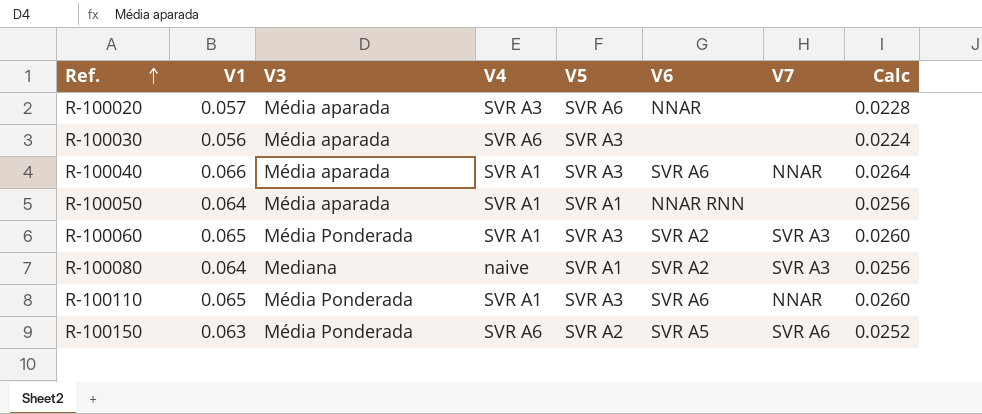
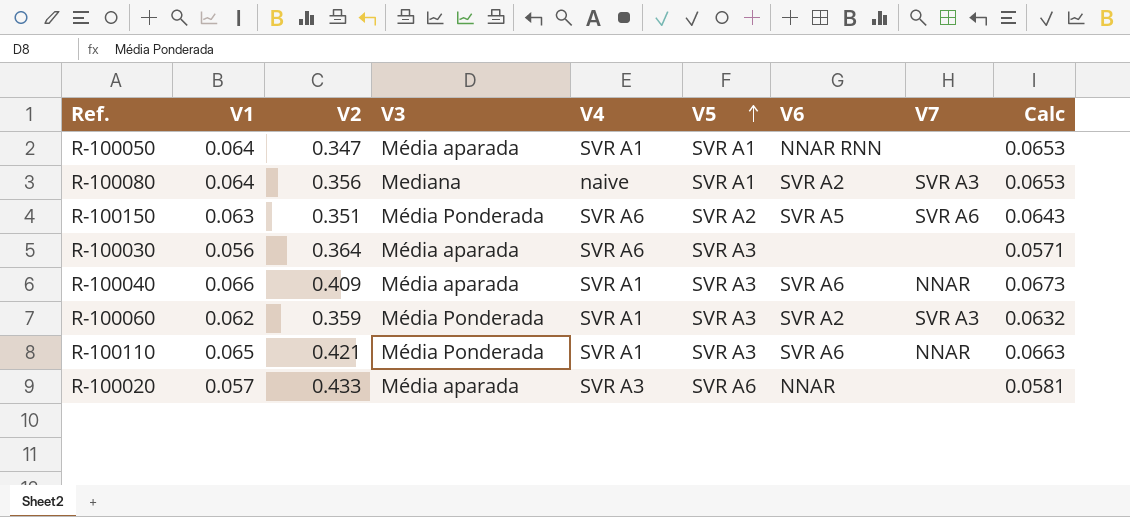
row order: Ref. ascending -> V5 ascending
column V2 | position: none -> 3
column Calc | formula: [V1] * 0.4 -> [V1] * 1.02
R-100060 | V1: 0.065 -> 0.062

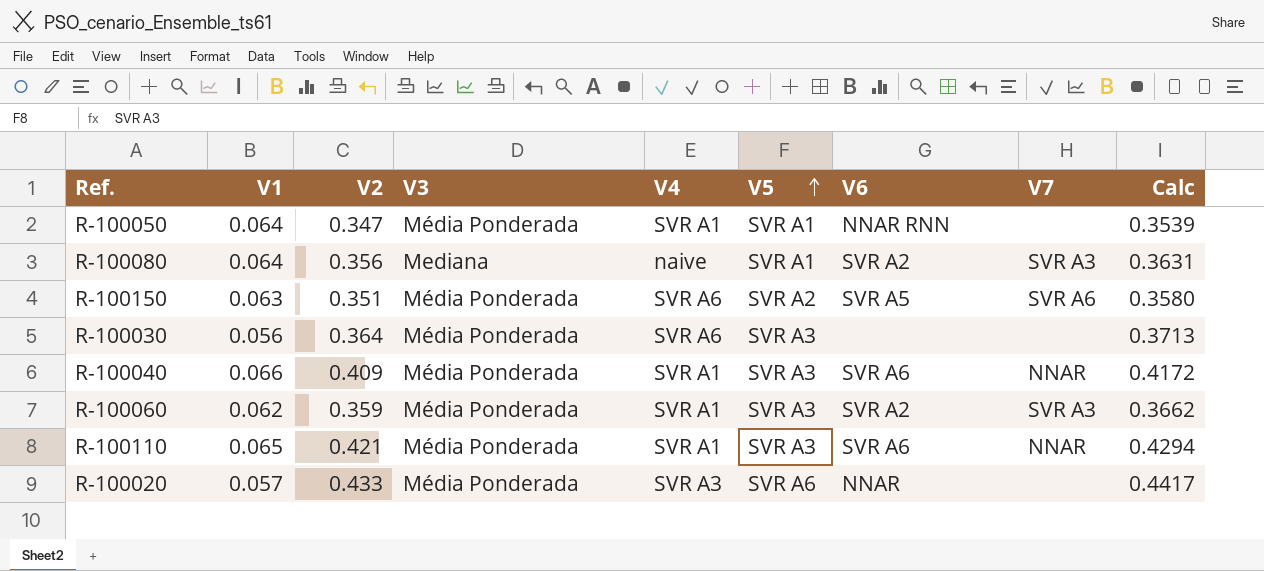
column Calc | formula: [V1] * 1.02 -> [V2] * 1.02
R-100050 | V3: Média aparada -> Média Ponderada
R-100030 | V3: Média aparada -> Média Ponderada
R-100040 | V3: Média aparada -> Média Ponderada
R-100020 | V3: Média aparada -> Média Ponderada

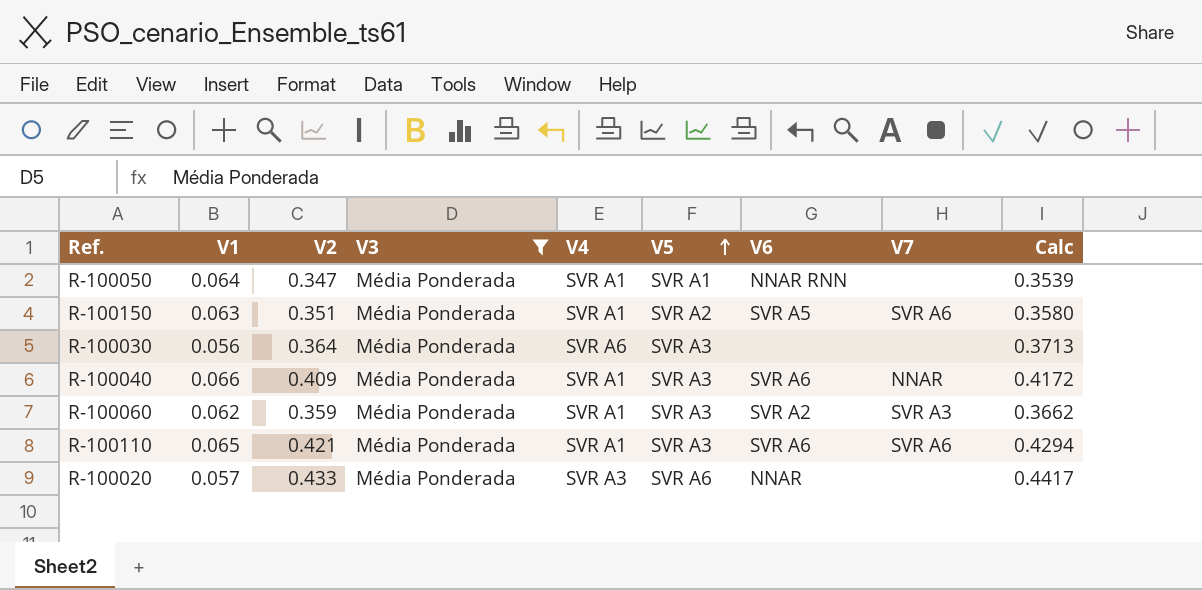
filter: none -> V3 = Média Ponderada
R-100150 | V4: SVR A6 -> SVR A1
R-100110 | V7: NNAR -> SVR A6

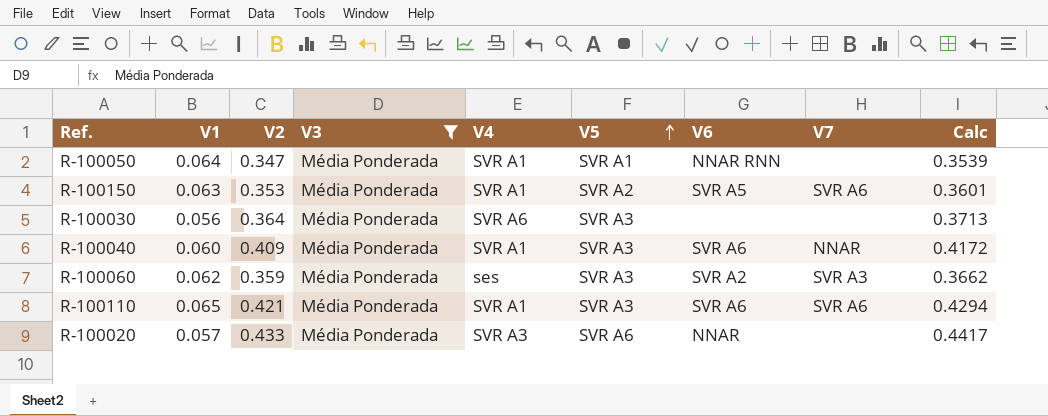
R-100150 | V2: 0.351 -> 0.353
R-100150 | Calc: 0.3580 -> 0.3601
R-100040 | V1: 0.066 -> 0.060
R-100060 | V4: SVR A1 -> ses

